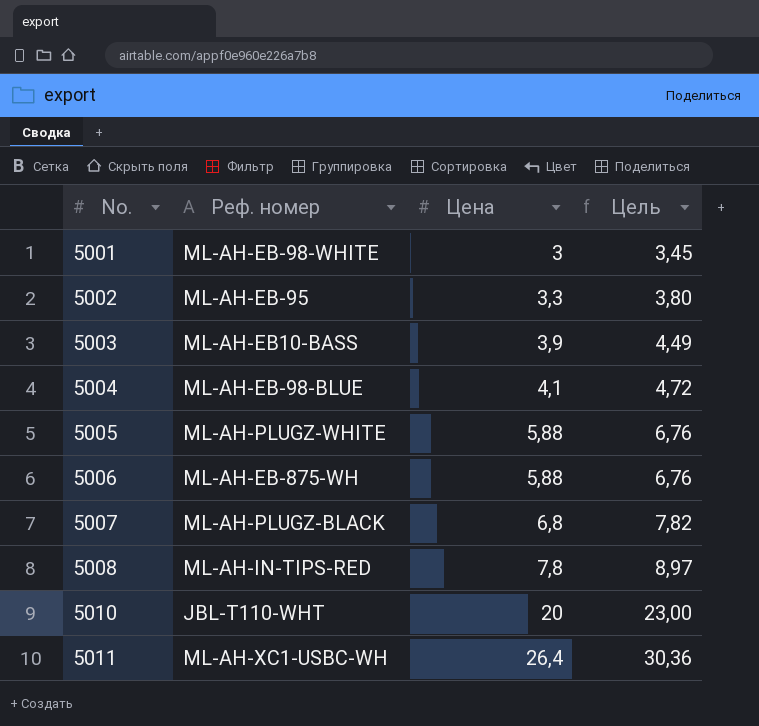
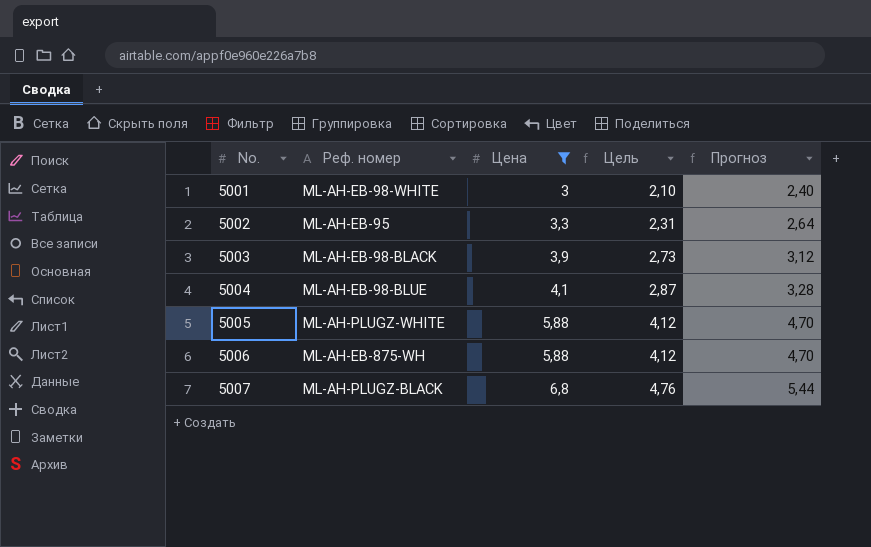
filter: none -> Цена <= 6,8
column Цель | formula: [Цена] * 1,15 -> [Цена] * 0,7
column Прогноз | formula: none -> [Цена] * 0,8
5003 | Реф. номер: ML-AH-EB10-BASS -> ML-AH-EB-98-BLACK

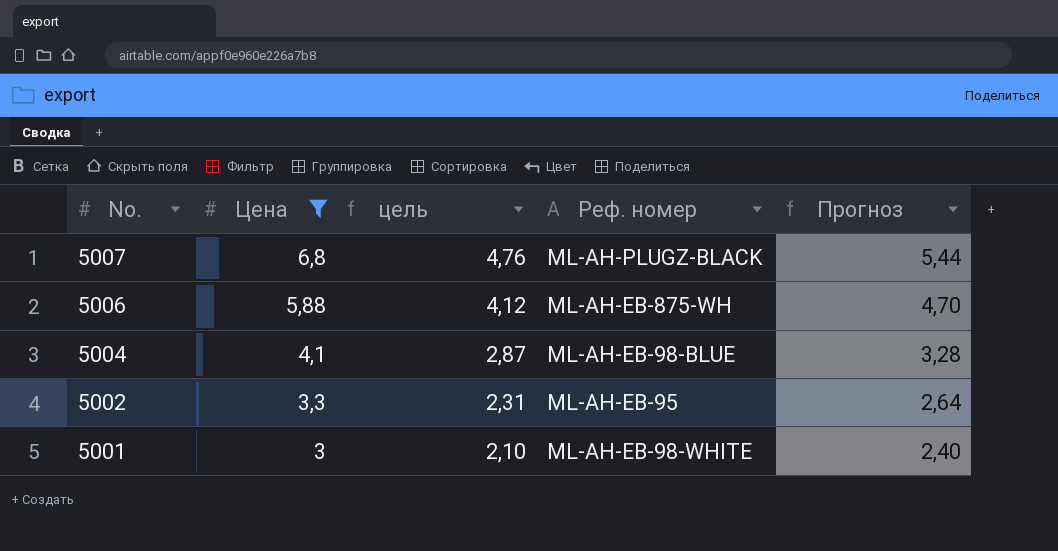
row order: No. ascending -> No. descending
column name: Цель -> цель
column Реф. номер | position: 2 -> 4
row 5003: ML-AH-EB-98-BLACK | 3,9 | 2,73 | 3,12 -> none
row 5005: ML-AH-PLUGZ-WHITE | 5,88 | 4,12 | 4,70 -> none

